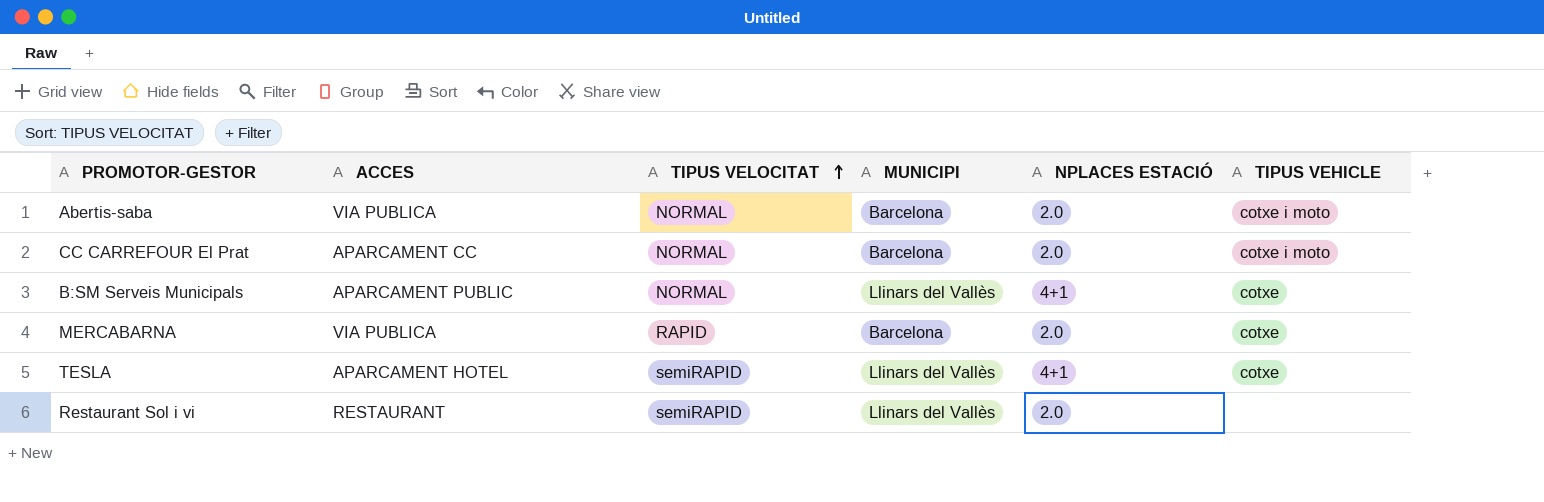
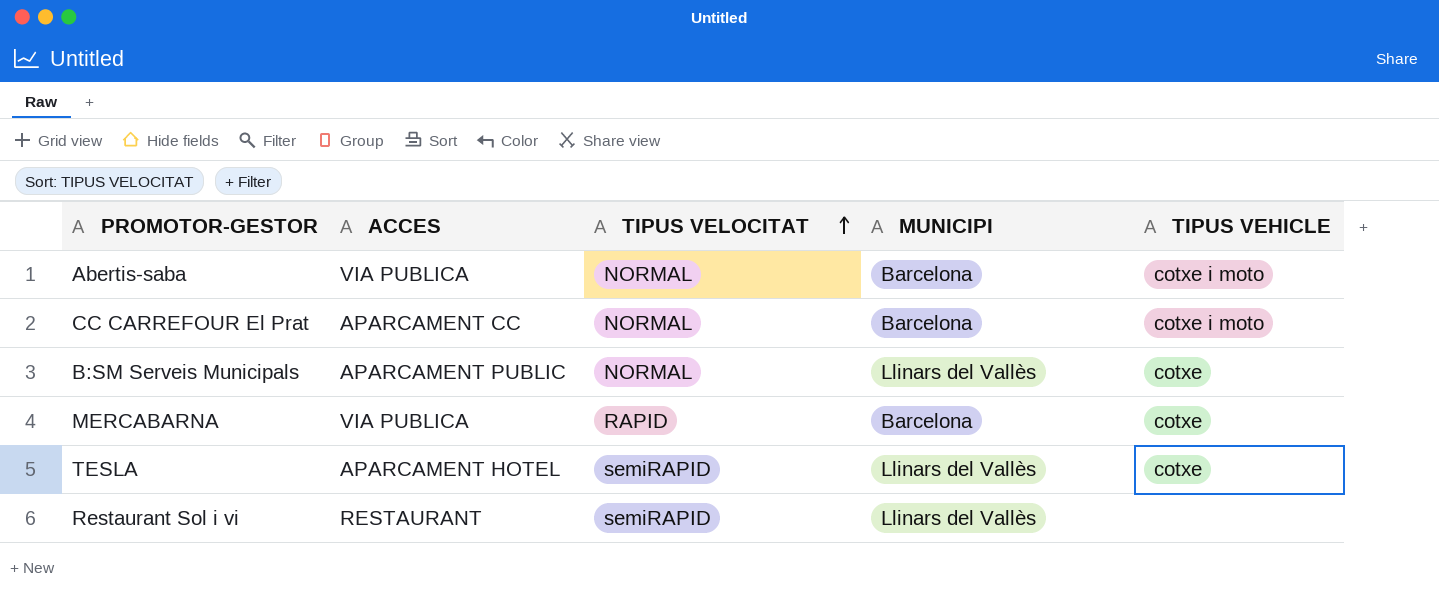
column NPLACES ESTACIÓ | position: 5 -> none

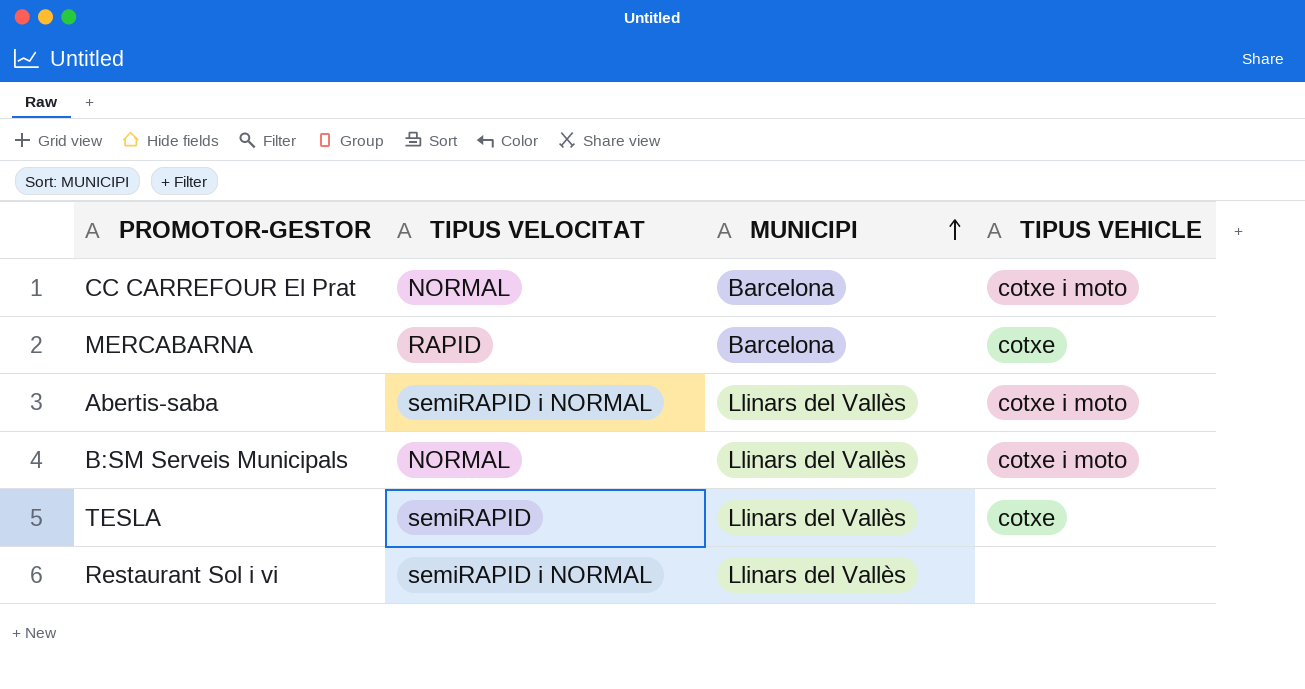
row order: TIPUS VELOCITAT ascending -> MUNICIPI ascending
column ACCES | position: 2 -> none
Abertis-saba | TIPUS VELOCITAT: NORMAL -> semiRAPID i NORMAL
Abertis-saba | MUNICIPI: Barcelona -> Llinars del Vallès
B:SM Serveis Municipals | TIPUS VEHICLE: cotxe -> cotxe i moto
Restaurant Sol i vi | TIPUS VELOCITAT: semiRAPID -> semiRAPID i NORMAL

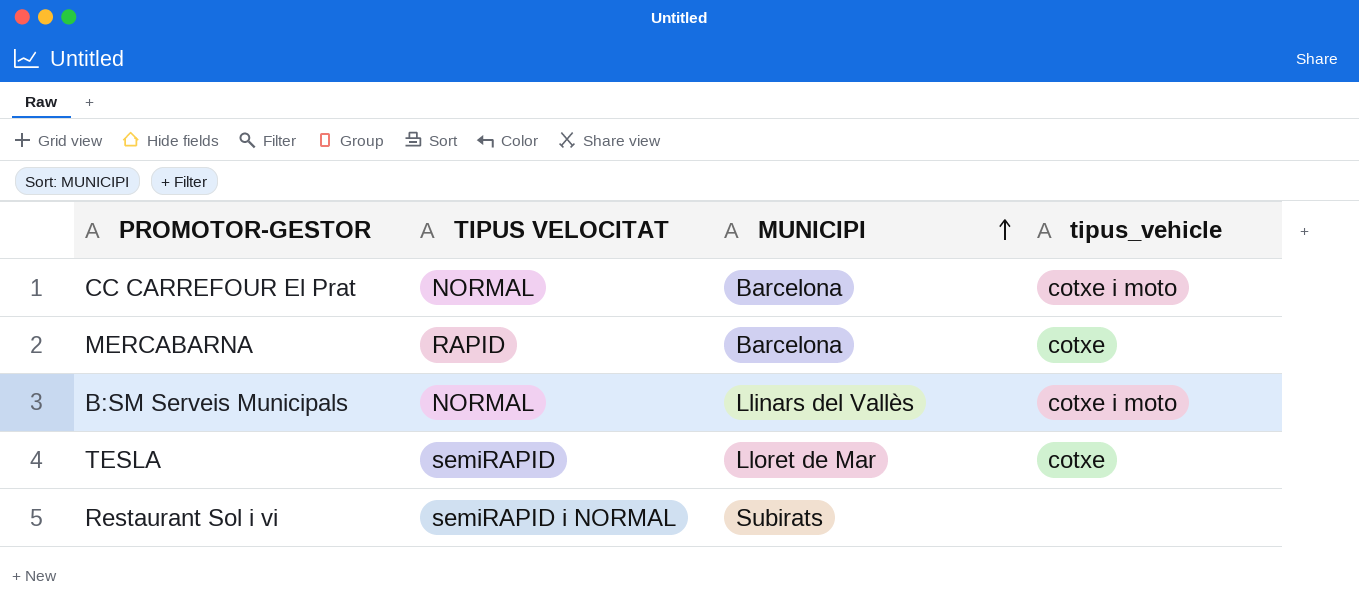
column name: TIPUS VEHICLE -> tipus_vehicle
row Abertis-saba: semiRAPID i NORMAL | Llinars del Vallès | cotxe i moto -> none
TESLA | MUNICIPI: Llinars del Vallès -> Lloret de Mar
Restaurant Sol i vi | MUNICIPI: Llinars del Vallès -> Subirats

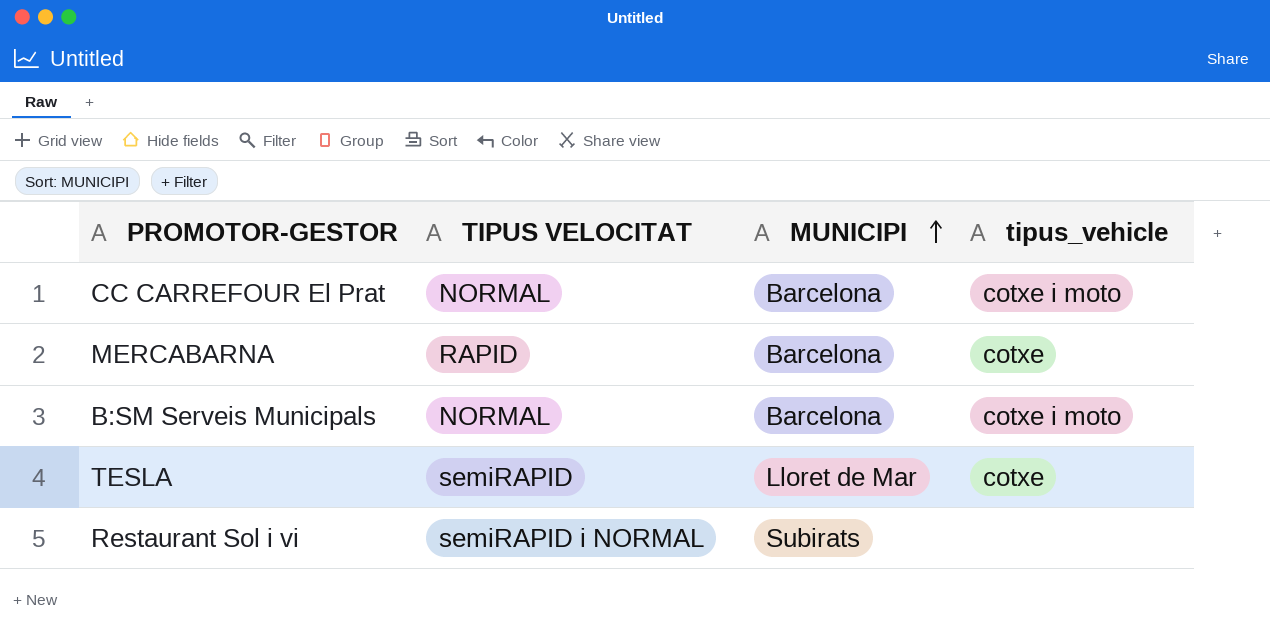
B:SM Serveis Municipals | MUNICIPI: Llinars del Vallès -> Barcelona

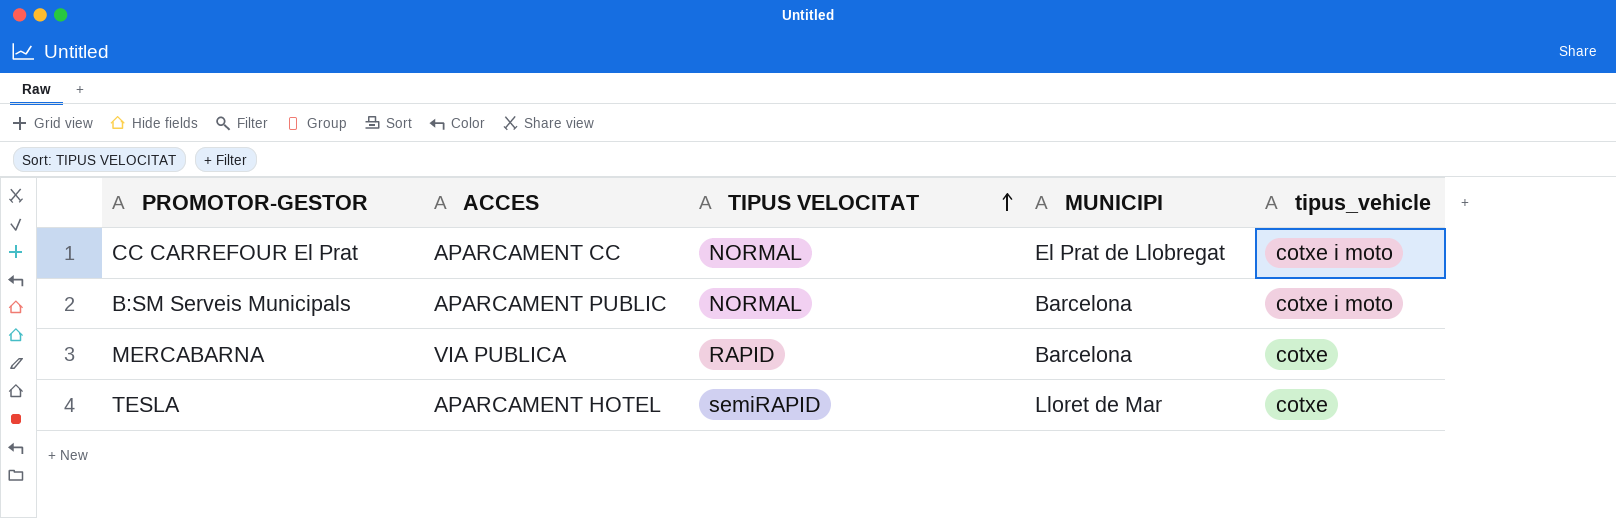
row order: MUNICIPI ascending -> TIPUS VELOCITAT ascending
column ACCES | position: none -> 2
row Restaurant Sol i vi: semiRAPID i NORMAL | Subirats | none -> none
CC CARREFOUR El Prat | MUNICIPI: Barcelona -> El Prat de Llobregat

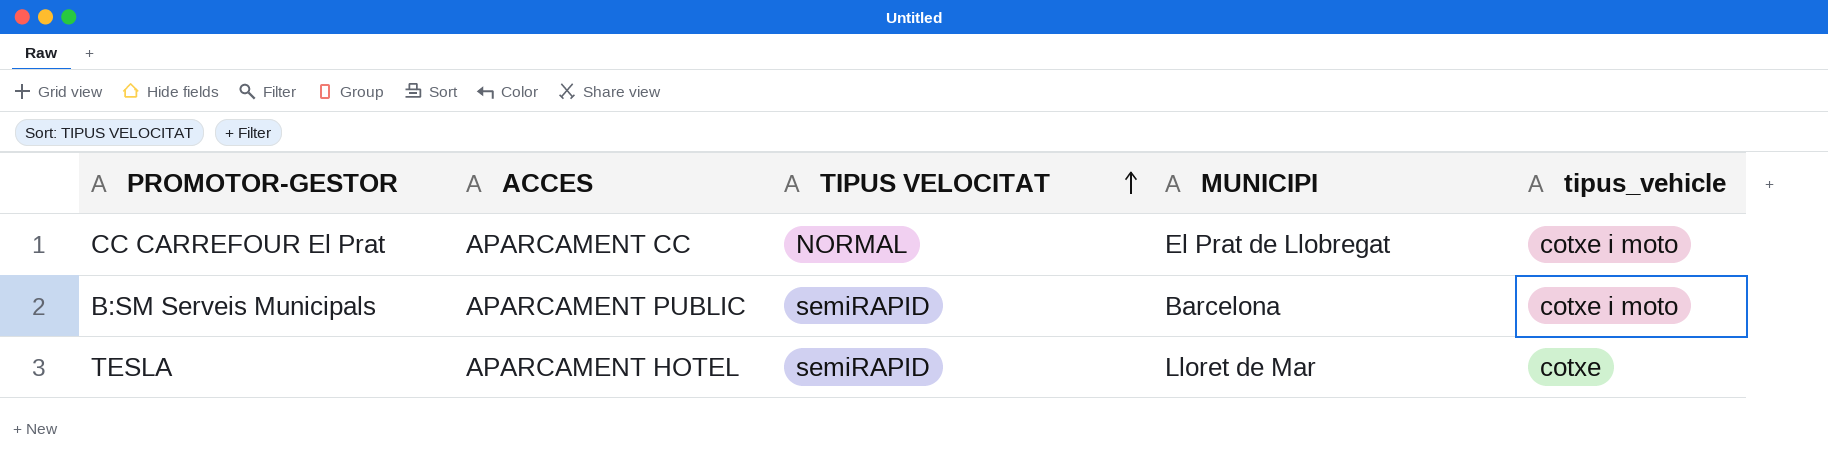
row MERCABARNA: VIA PUBLICA | RAPID | Barcelona | cotxe -> none
B:SM Serveis Municipals | TIPUS VELOCITAT: NORMAL -> semiRAPID

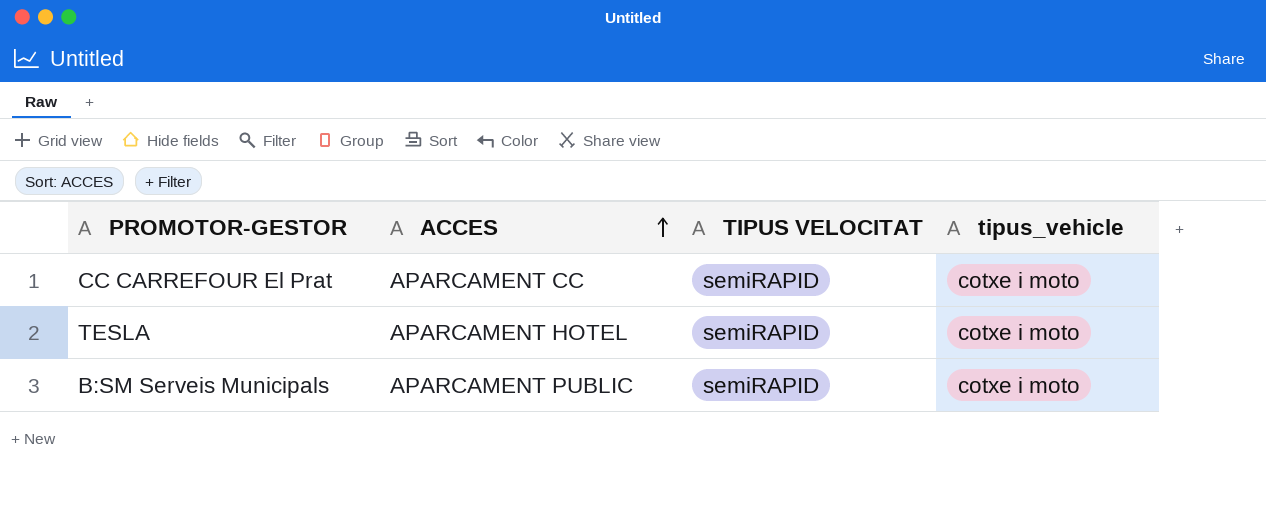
row order: TIPUS VELOCITAT ascending -> ACCES ascending
column MUNICIPI | position: 4 -> none
CC CARREFOUR El Prat | TIPUS VELOCITAT: NORMAL -> semiRAPID
TESLA | tipus_vehicle: cotxe -> cotxe i moto

